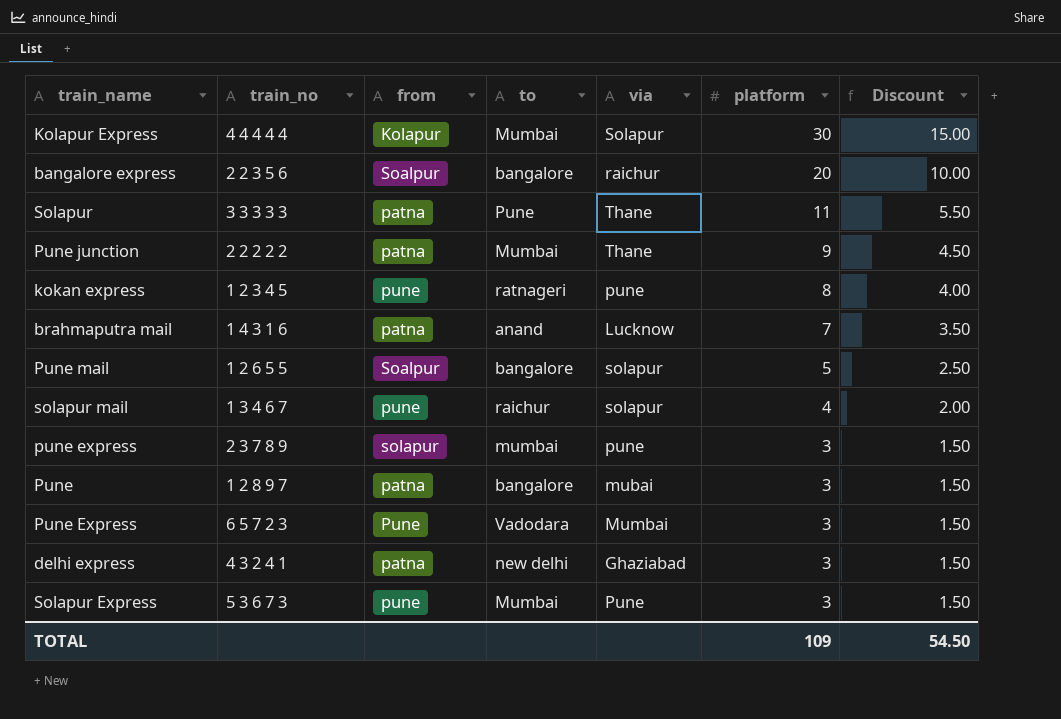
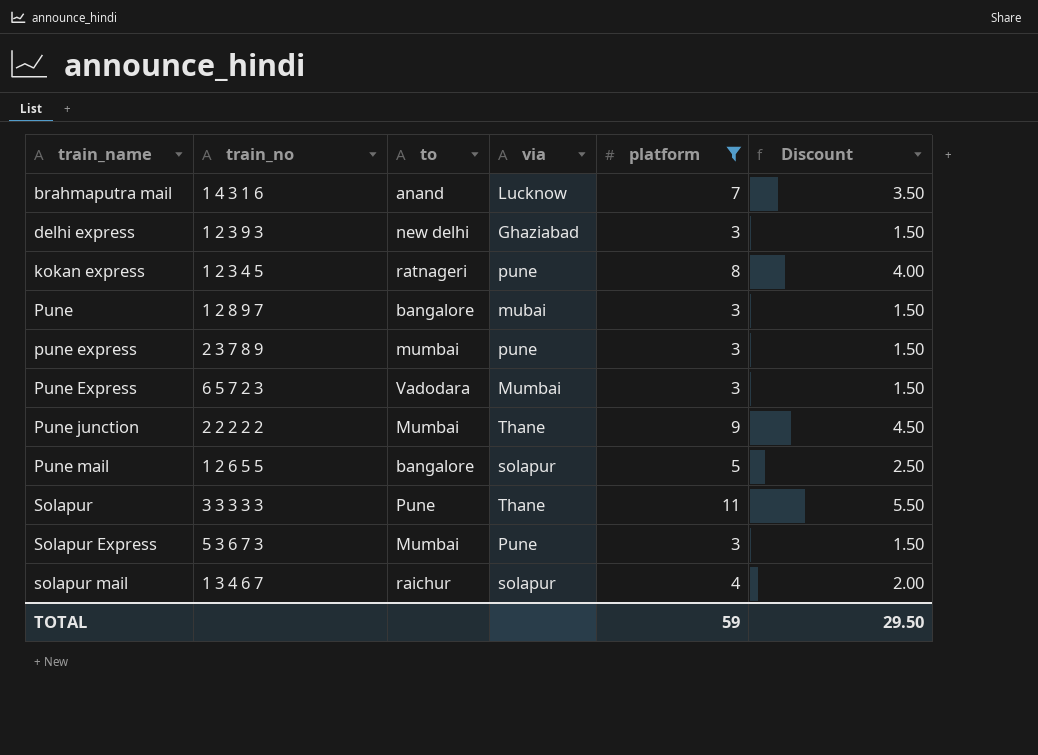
filter: none -> platform <= 11
row order: platform descending -> train_name ascending
column from | position: 3 -> none
delhi express | train_no: 4 3 2 4 1 -> 1 2 3 9 3
TOTAL | platform: 109 -> 59
TOTAL | Discount: 54.50 -> 29.50

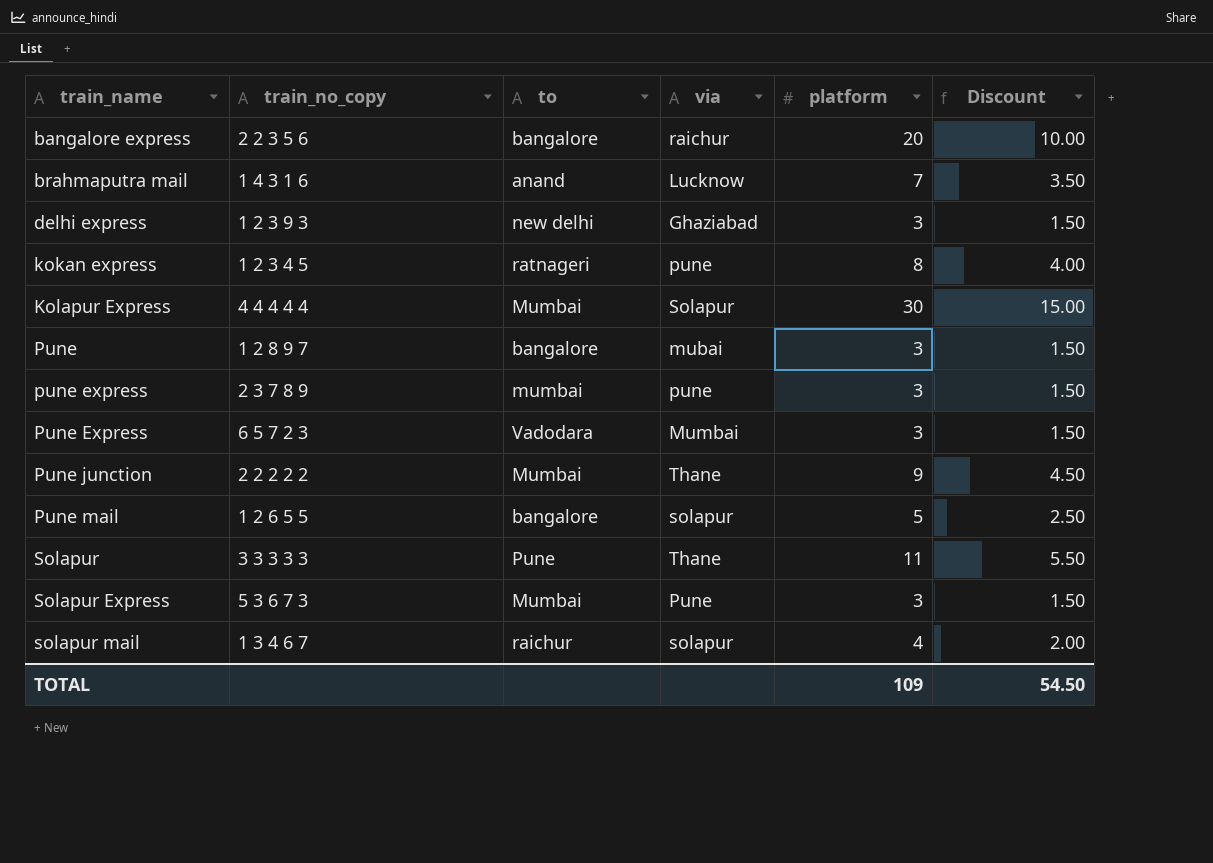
filter: platform <= 11 -> none
column name: train_no -> train_no_copy
TOTAL | platform: 59 -> 109
TOTAL | Discount: 29.50 -> 54.50

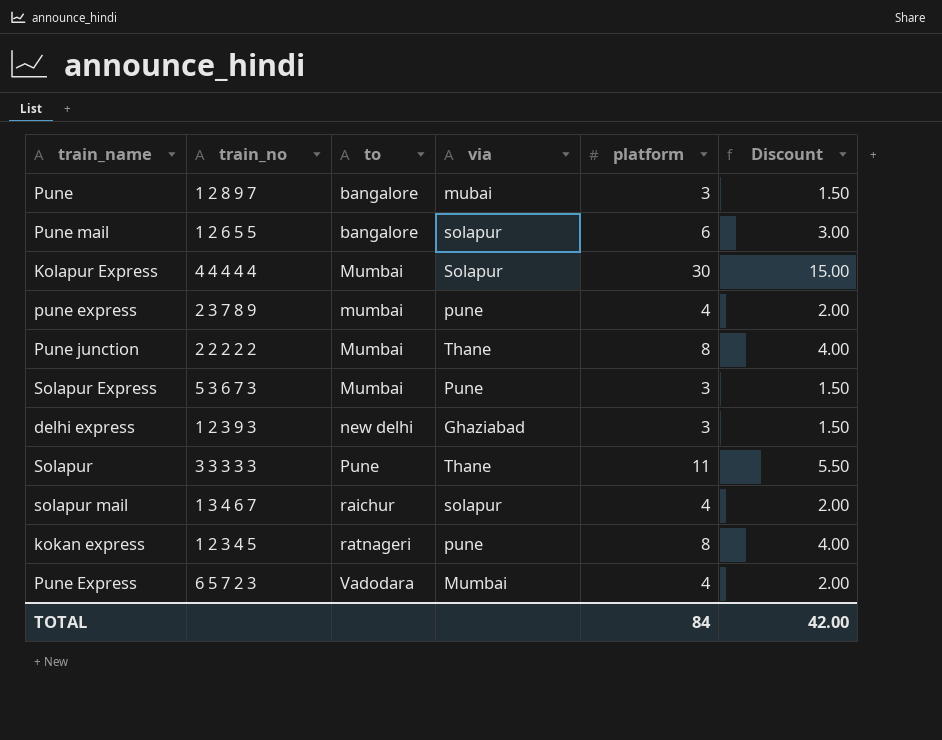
row order: train_name ascending -> to ascending
column name: train_no_copy -> train_no
row bangalore express: 2 2 3 5 6 | bangalore | raichur | 20 | 10.00 -> none
row brahmaputra mail: 1 4 3 1 6 | anand | Lucknow | 7 | 3.50 -> none
Pune mail | platform: 5 -> 6
Pune mail | Discount: 2.50 -> 3.00
pune express | platform: 3 -> 4
pune express | Discount: 1.50 -> 2.00
Pune junction | platform: 9 -> 8
Pune junction | Discount: 4.50 -> 4.00
Pune Express | platform: 3 -> 4
Pune Express | Discount: 1.50 -> 2.00
TOTAL | platform: 109 -> 84
TOTAL | Discount: 54.50 -> 42.00

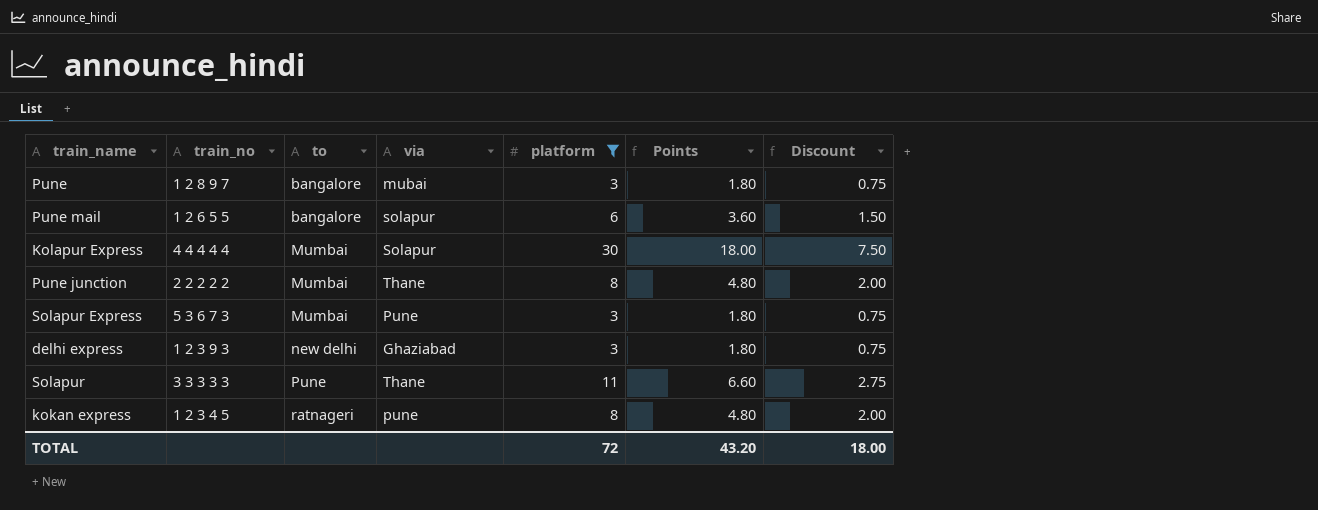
filter: none -> platform != 4
column Points | formula: none -> [platform] * 0.6
column Discount | formula: [platform] * 0.5 -> [platform] * 0.25
TOTAL | platform: 84 -> 72
TOTAL | Discount: 42.00 -> 18.00

